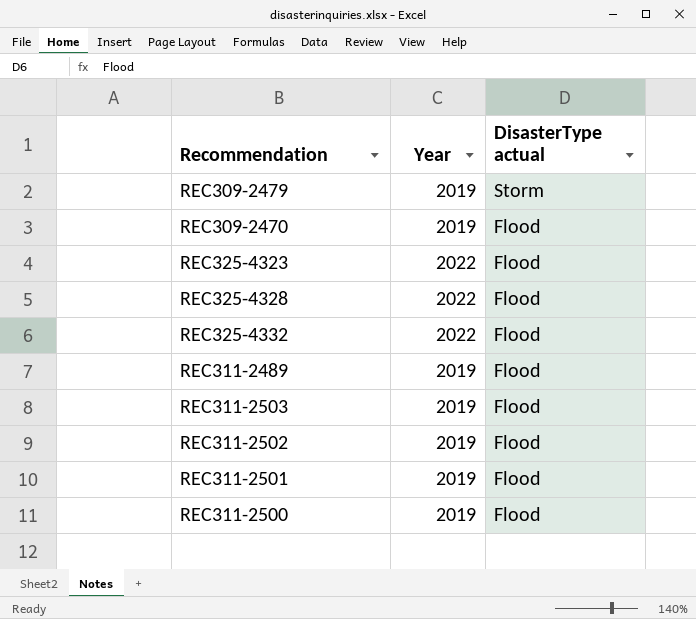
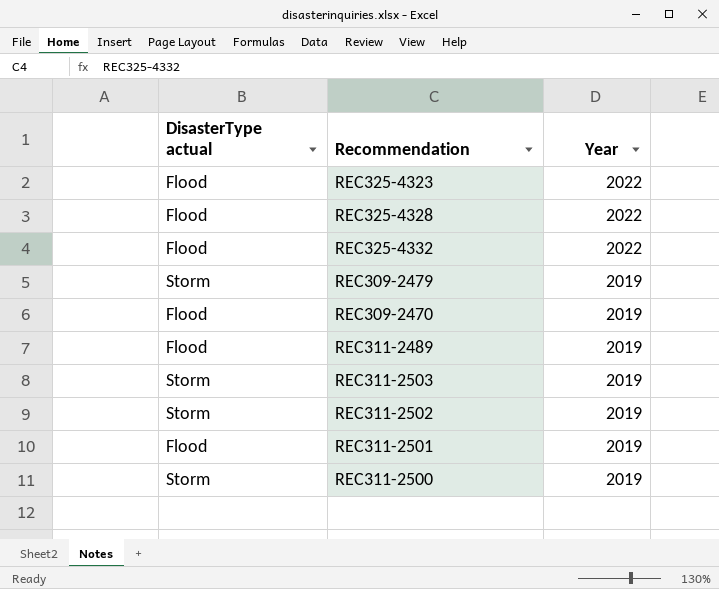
row order: DisasterType actual descending -> Year descending
column DisasterType actual | position: 3 -> 1
REC311-2503 | DisasterType actual: Flood -> Storm
REC311-2502 | DisasterType actual: Flood -> Storm
REC311-2500 | DisasterType actual: Flood -> Storm

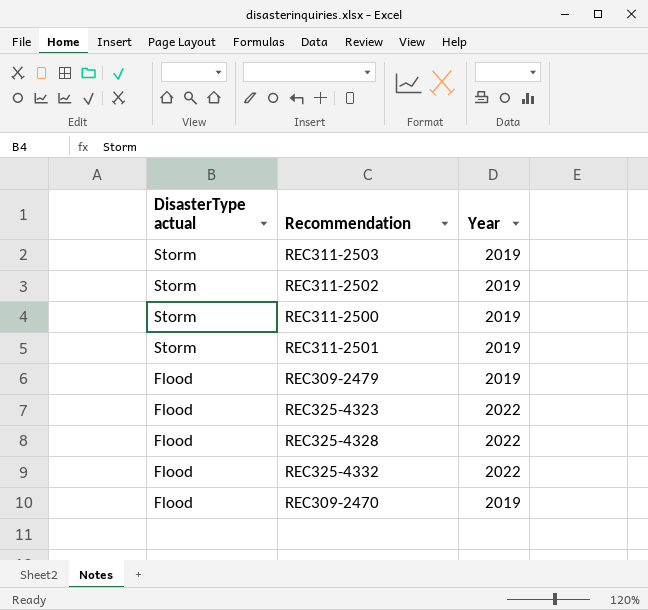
row order: Year descending -> DisasterType actual descending
row REC311-2489: Flood | 2019 -> none
REC311-2501 | DisasterType actual: Flood -> Storm
REC309-2479 | DisasterType actual: Storm -> Flood

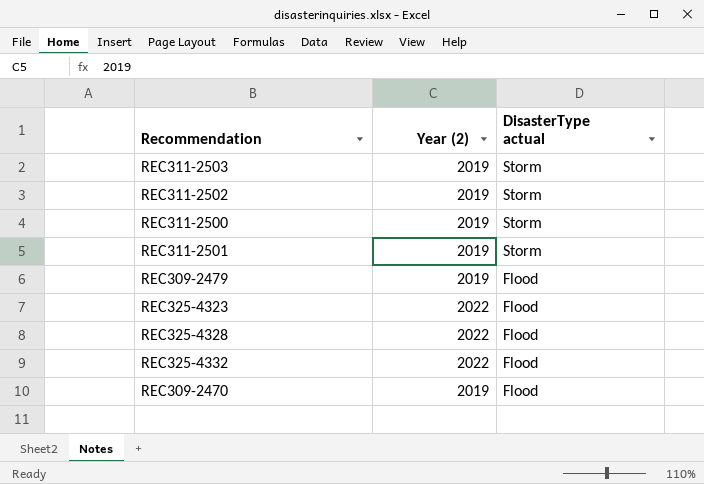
column name: Year -> Year (2)
column DisasterType actual | position: 1 -> 3

